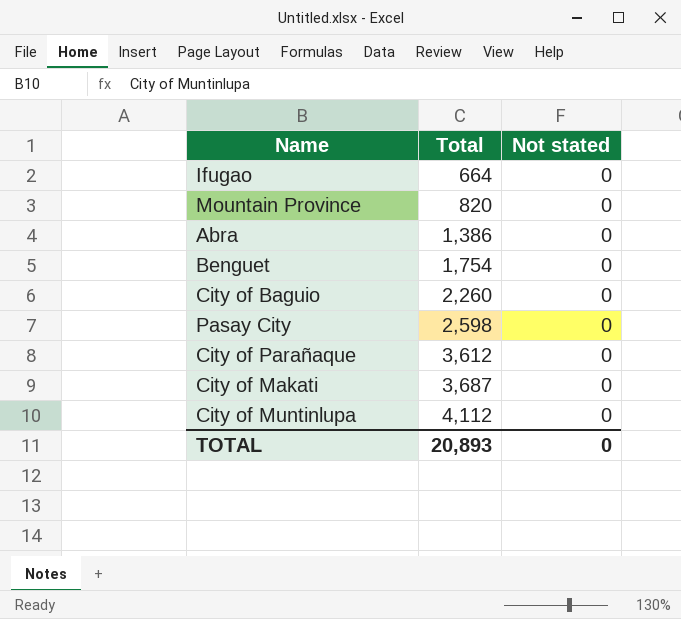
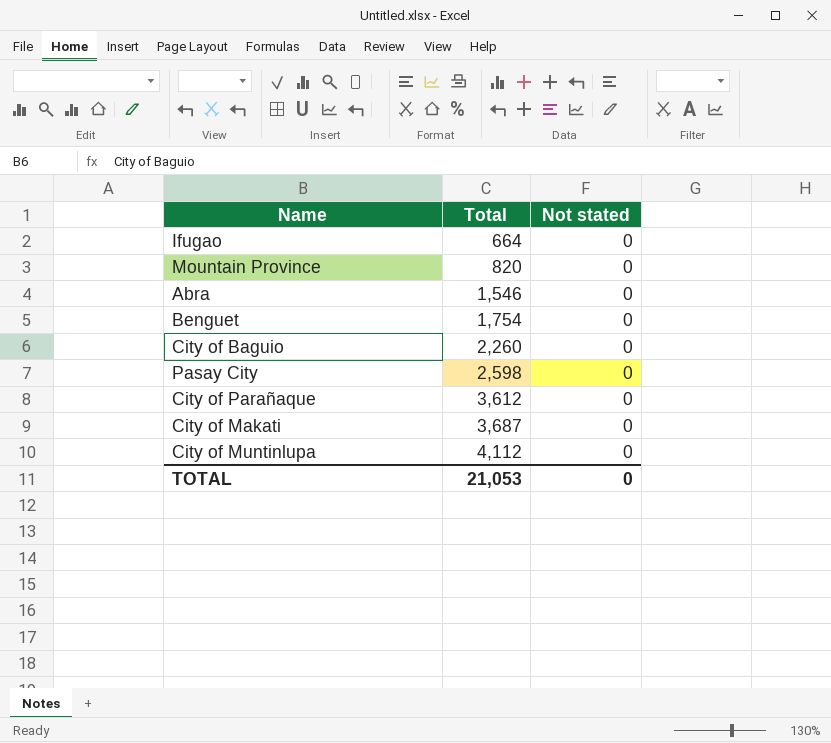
Abra | Total: 1,386 -> 1,546
TOTAL | Total: 20,893 -> 21,053

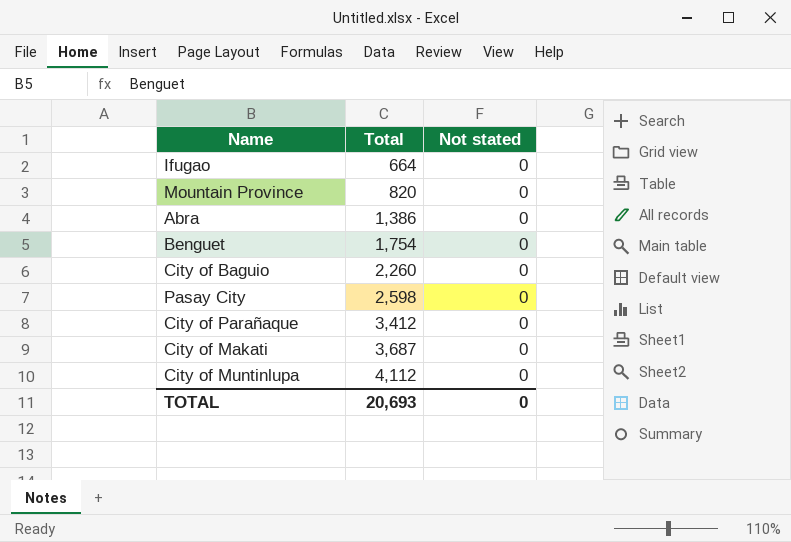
Abra | Total: 1,546 -> 1,386
City of Parañaque | Total: 3,612 -> 3,412
TOTAL | Total: 21,053 -> 20,693

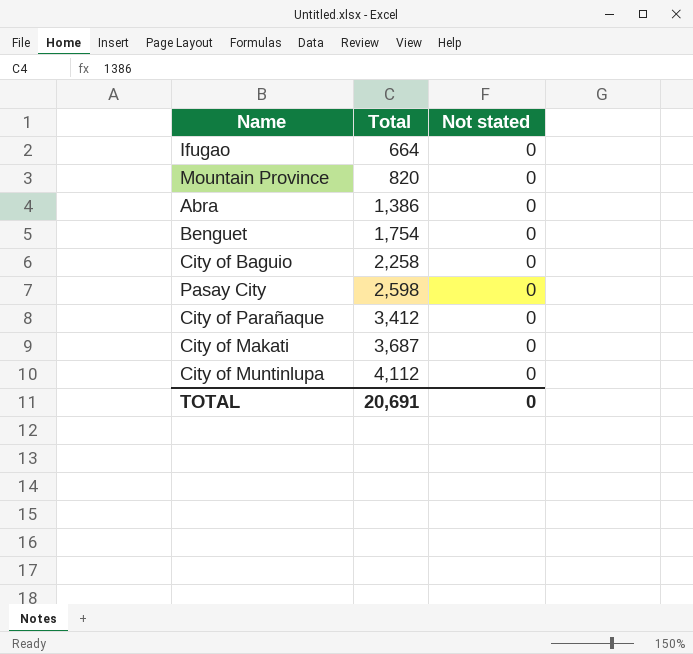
City of Baguio | Total: 2,260 -> 2,258
TOTAL | Total: 20,693 -> 20,691

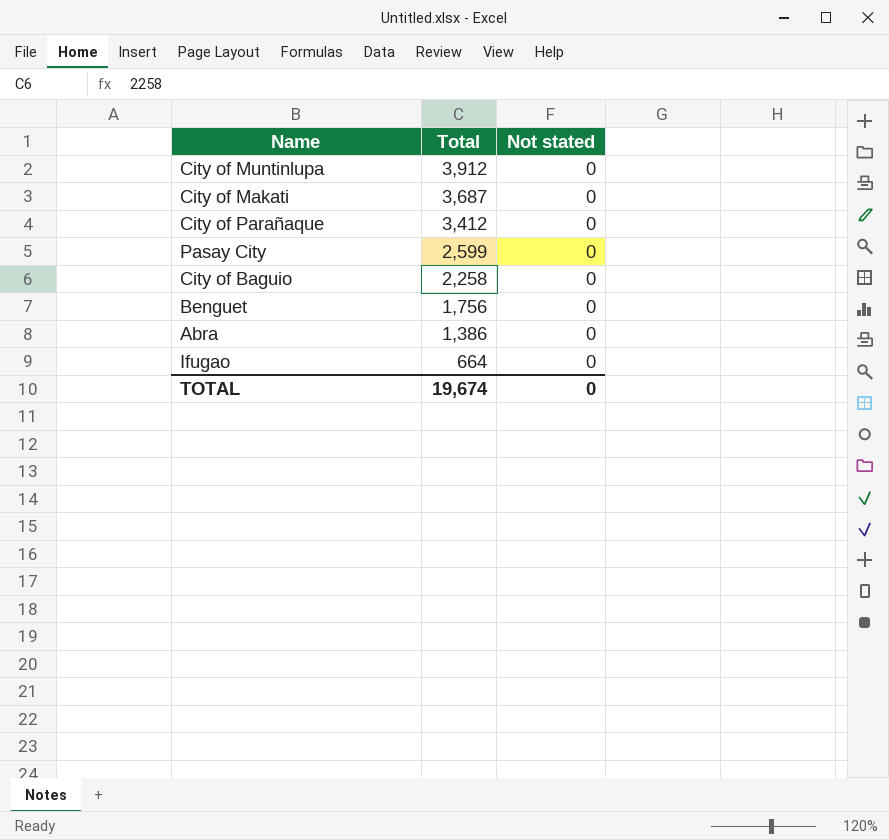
row order: Total ascending -> Total descending
row Mountain Province: 820 | 0 -> none
City of Muntinlupa | Total: 4,112 -> 3,912
Pasay City | Total: 2,598 -> 2,599
Benguet | Total: 1,754 -> 1,756
TOTAL | Total: 20,691 -> 19,674

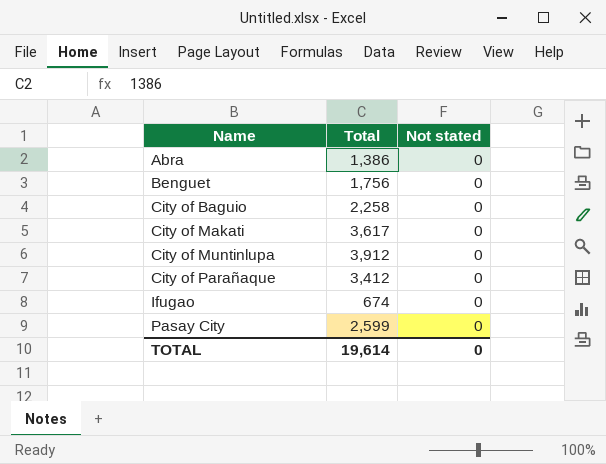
row order: Total descending -> Name ascending
City of Makati | Total: 3,687 -> 3,617
Ifugao | Total: 664 -> 674
TOTAL | Total: 19,674 -> 19,614

